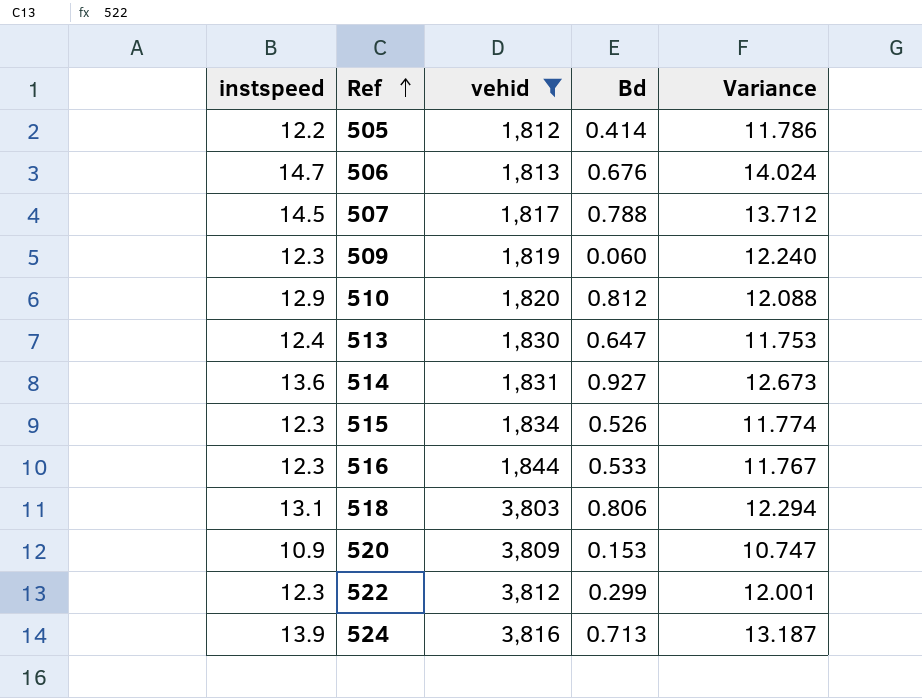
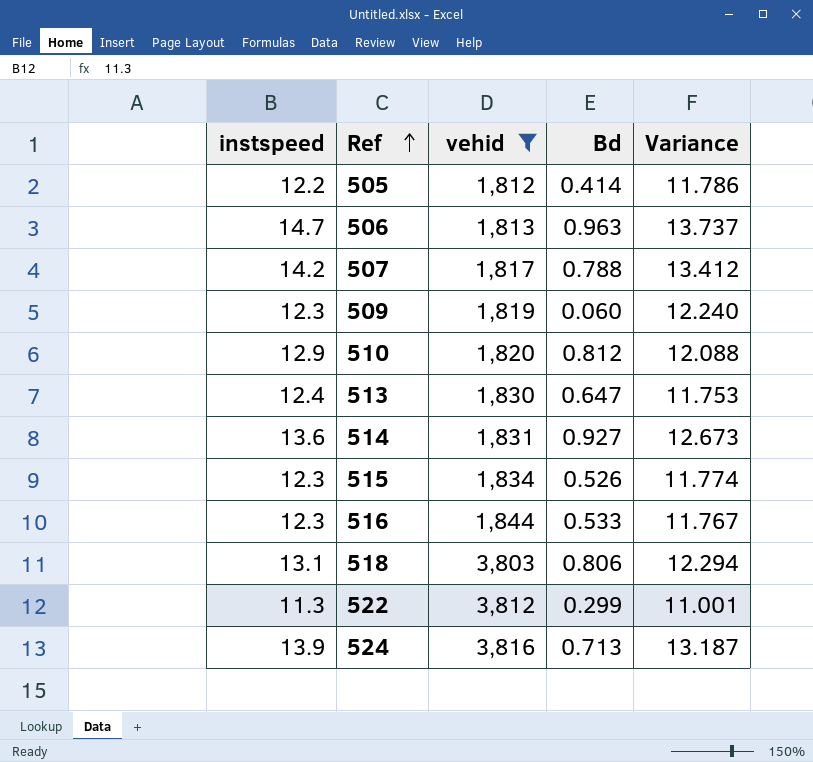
row 520: 10.9 | 3,809 | 0.153 | 10.747 -> none
506 | Bd: 0.676 -> 0.963
506 | Variance: 14.024 -> 13.737
507 | instspeed: 14.5 -> 14.2
507 | Variance: 13.712 -> 13.412
522 | instspeed: 12.3 -> 11.3
522 | Variance: 12.001 -> 11.001

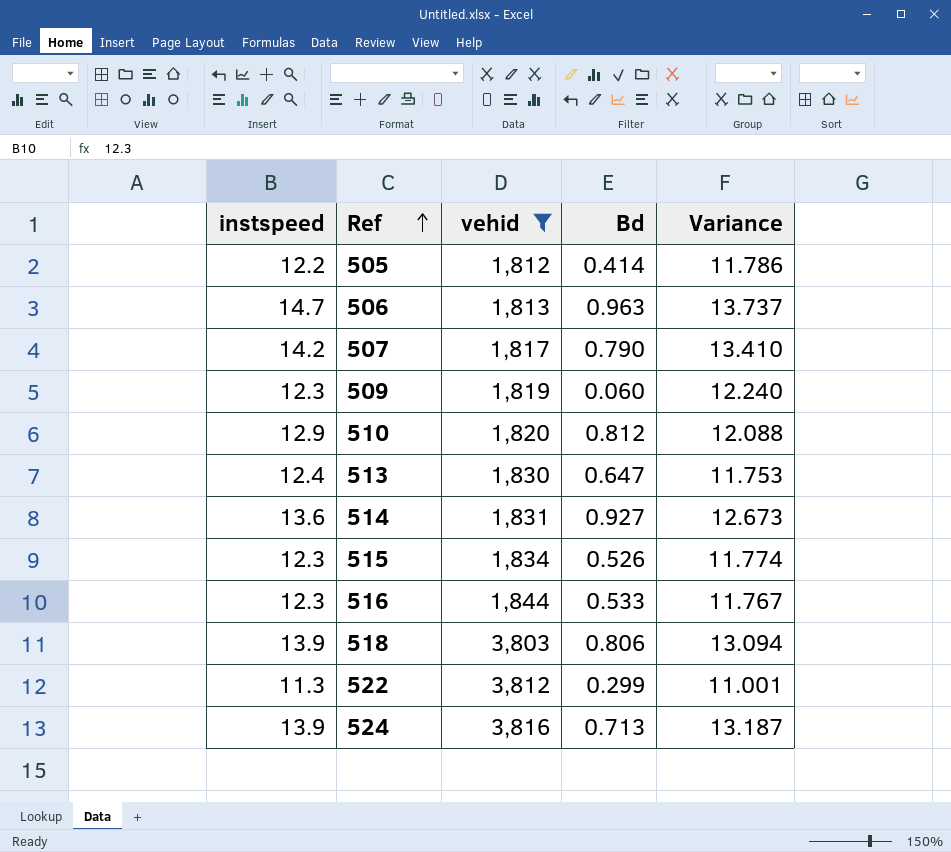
507 | Bd: 0.788 -> 0.790
507 | Variance: 13.412 -> 13.410
518 | instspeed: 13.1 -> 13.9
518 | Variance: 12.294 -> 13.094

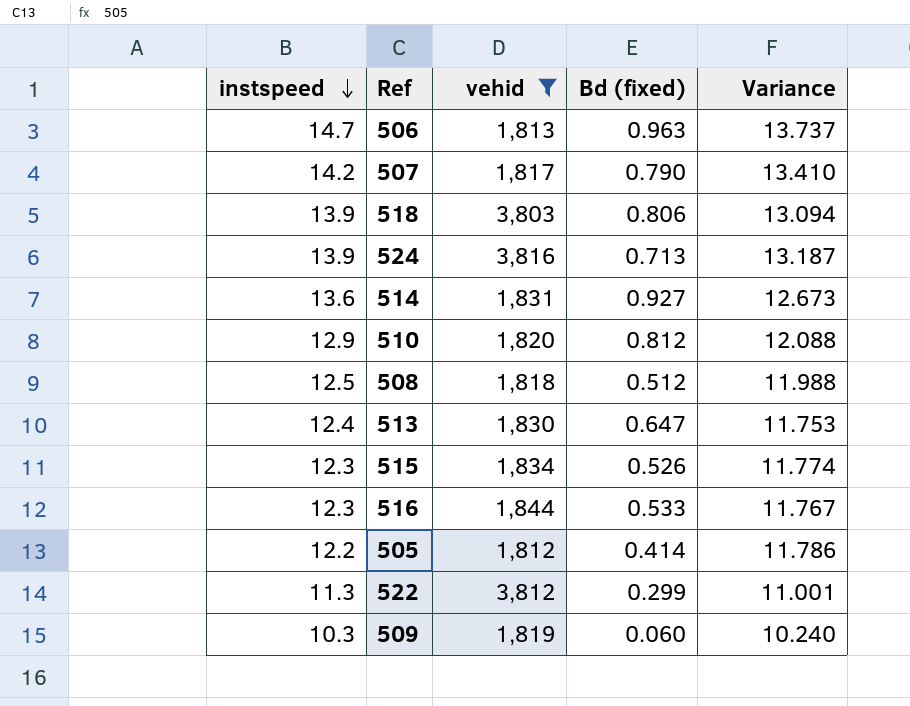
row order: Ref ascending -> instspeed descending
column name: Bd -> Bd (fixed)
row 508: none -> 12.5 | 1,818 | 0.512 | 11.988
509 | instspeed: 12.3 -> 10.3
509 | Variance: 12.240 -> 10.240

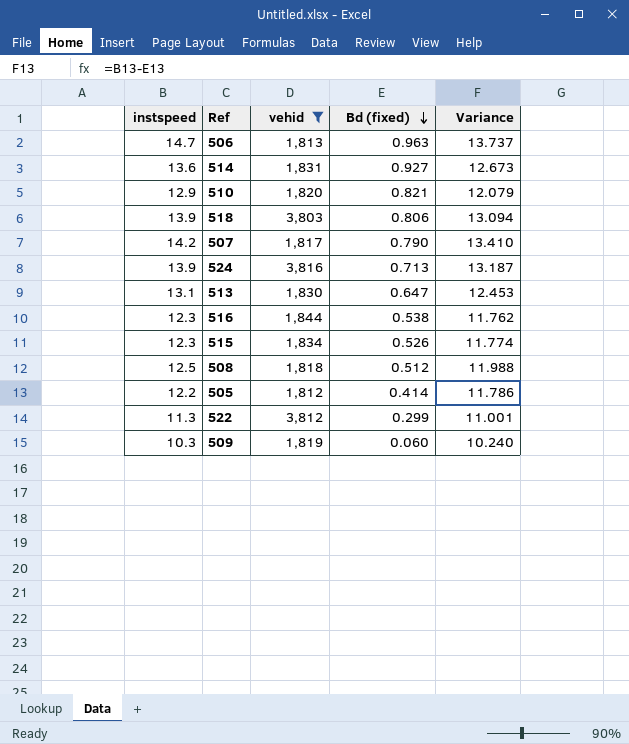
row order: instspeed descending -> Bd (fixed) descending
510 | Bd (fixed): 0.812 -> 0.821
510 | Variance: 12.088 -> 12.079
513 | instspeed: 12.4 -> 13.1
513 | Variance: 11.753 -> 12.453
516 | Bd (fixed): 0.533 -> 0.538
516 | Variance: 11.767 -> 11.762

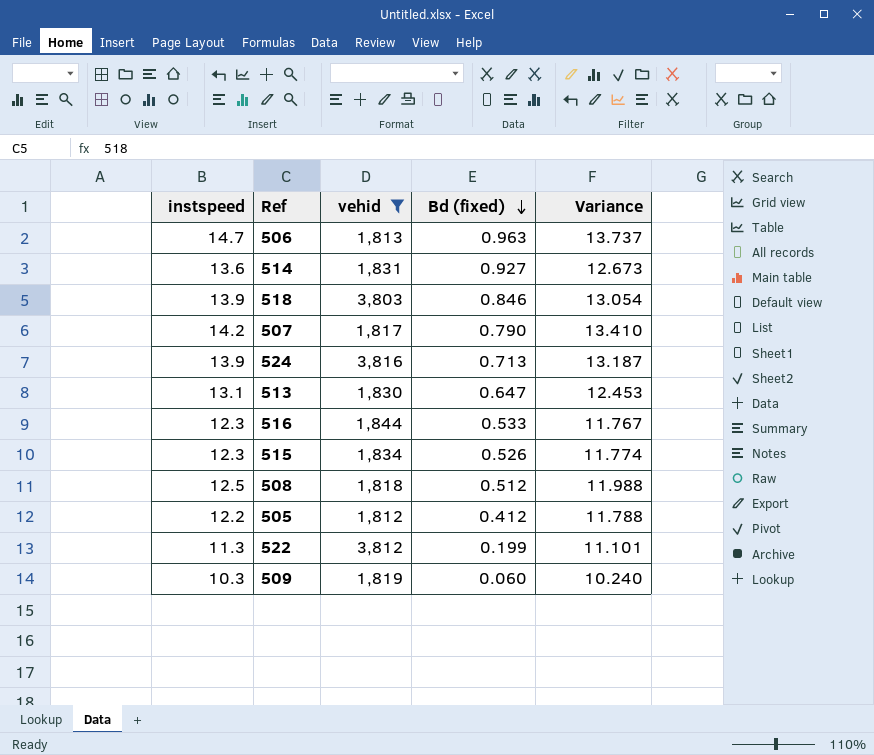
row 510: 12.9 | 1,820 | 0.821 | 12.079 -> none
518 | Bd (fixed): 0.806 -> 0.846
518 | Variance: 13.094 -> 13.054
516 | Bd (fixed): 0.538 -> 0.533
516 | Variance: 11.762 -> 11.767
505 | Bd (fixed): 0.414 -> 0.412
505 | Variance: 11.786 -> 11.788
522 | Bd (fixed): 0.299 -> 0.199
522 | Variance: 11.001 -> 11.101

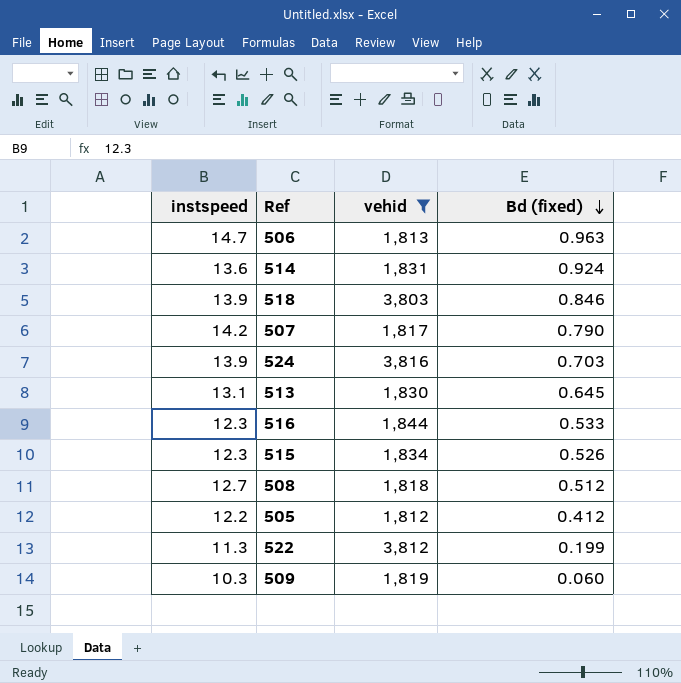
column Variance | formula: [instspeed] - [Bd (fixed)] -> none
514 | Bd (fixed): 0.927 -> 0.924
524 | Bd (fixed): 0.713 -> 0.703
513 | Bd (fixed): 0.647 -> 0.645
508 | instspeed: 12.5 -> 12.7

